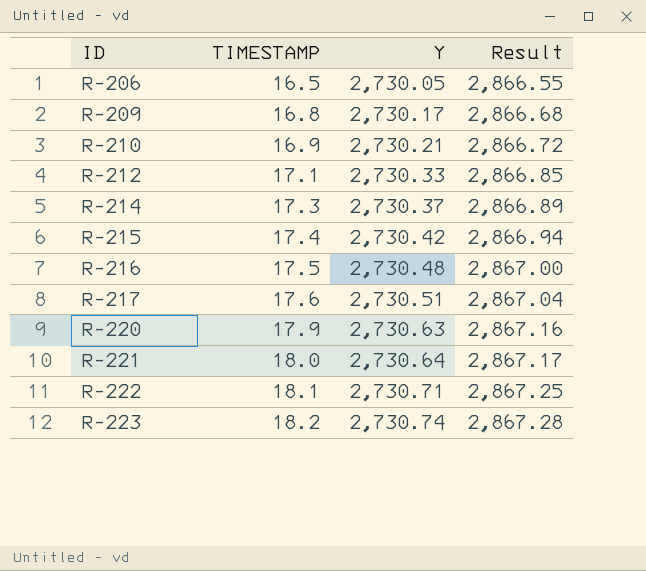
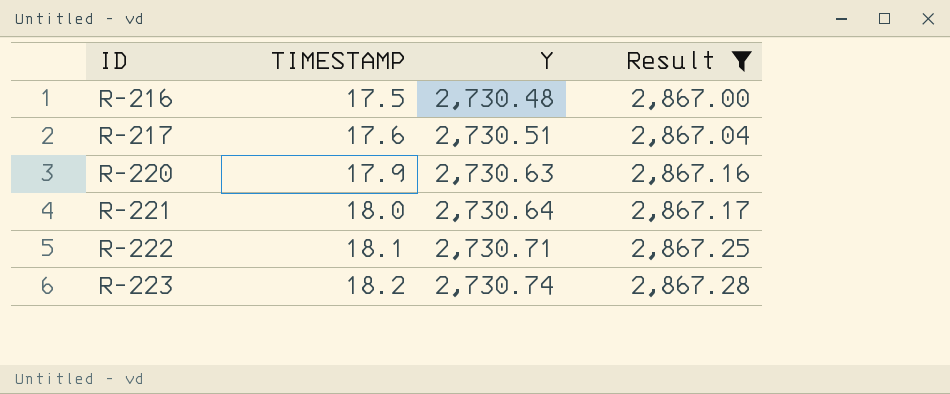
filter: none -> Result >= 2,867.00

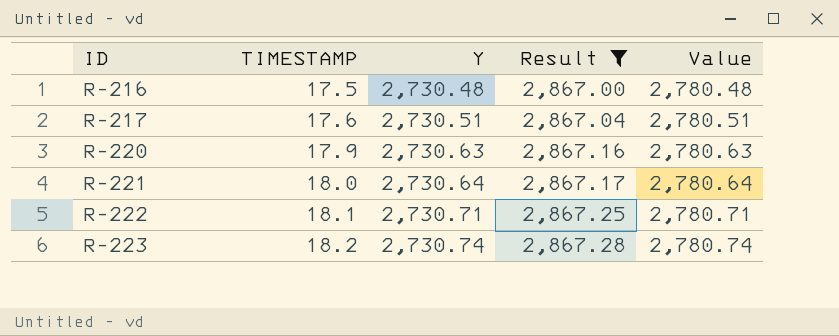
column Value | formula: none -> [Y] + 50

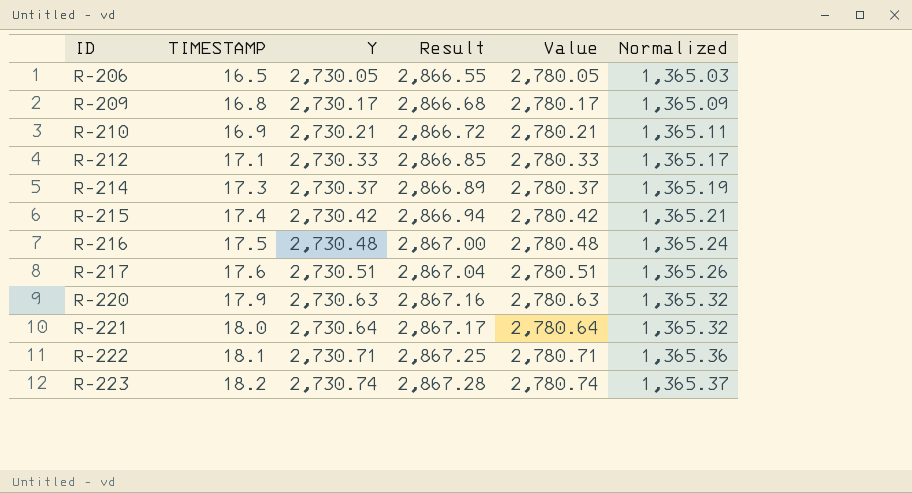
filter: Result >= 2,867.00 -> none
column Normalized | formula: none -> [Y] * 0.5

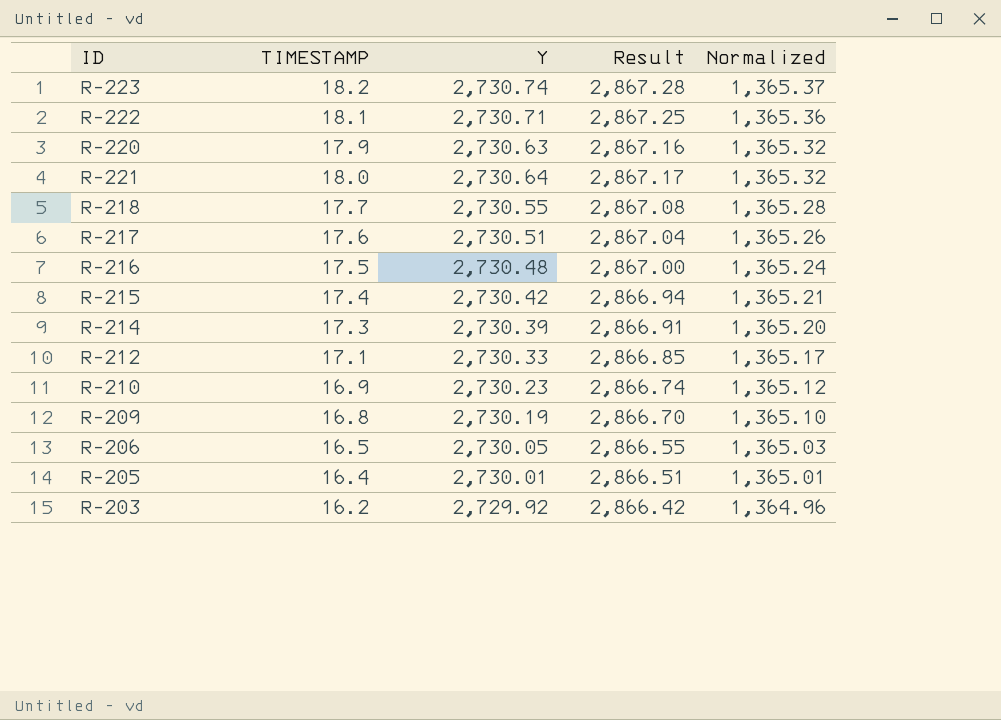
row order: ID ascending -> Normalized descending
column Value | formula: [Y] + 50 -> none
row R-218: none -> 17.7 | 2,730.55 | 2,867.08 | 1,365.28
R-214 | Y: 2,730.37 -> 2,730.39
R-214 | Result: 2,866.89 -> 2,866.91
R-214 | Normalized: 1,365.19 -> 1,365.20
R-210 | Y: 2,730.21 -> 2,730.23
R-210 | Result: 2,866.72 -> 2,866.74
R-210 | Normalized: 1,365.11 -> 1,365.12
R-209 | Y: 2,730.17 -> 2,730.19
R-209 | Result: 2,866.68 -> 2,866.70
R-209 | Normalized: 1,365.09 -> 1,365.10
row R-205: none -> 16.4 | 2,730.01 | 2,866.51 | 1,365.01
row R-203: none -> 16.2 | 2,729.92 | 2,866.42 | 1,364.96

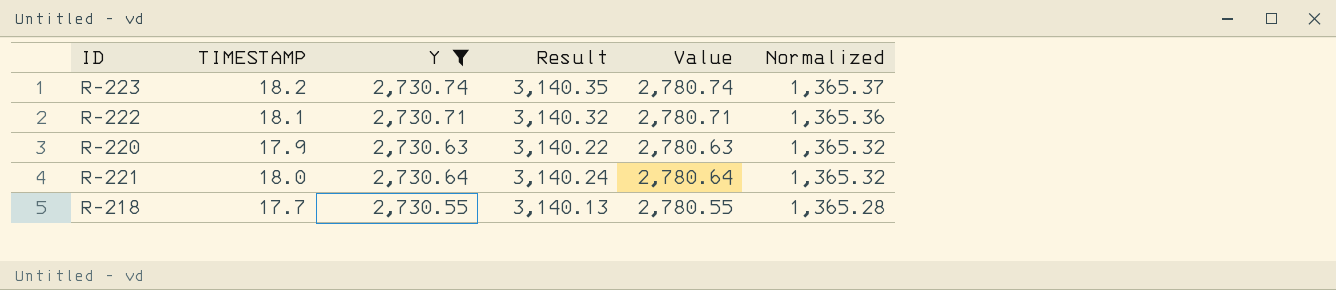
filter: none -> Y >= 2,730.55
column Result | formula: [Y] * 1.05 -> [Y] * 1.15
column Value | formula: none -> [Y] + 50

